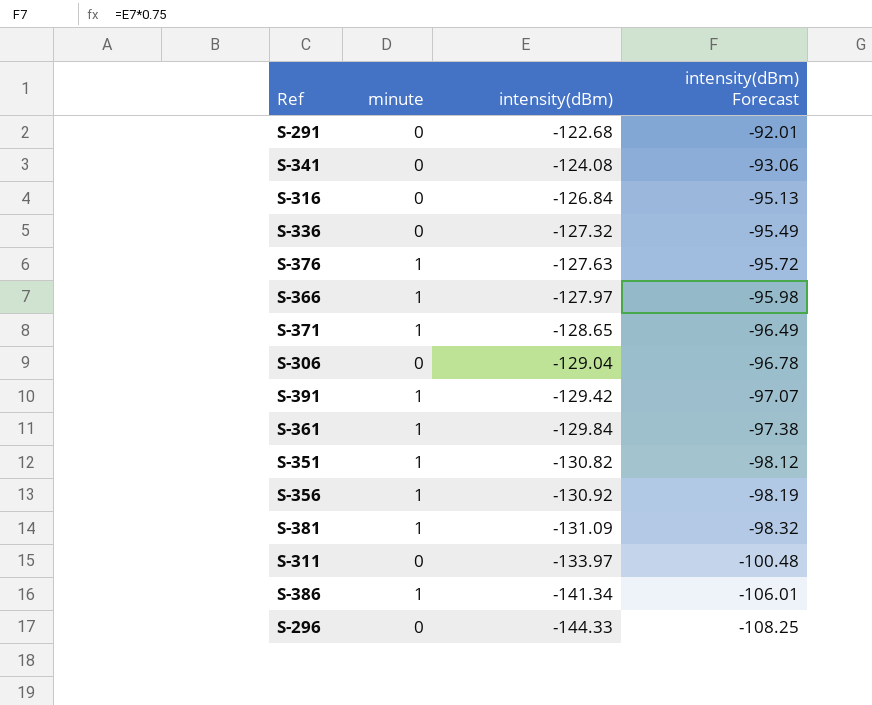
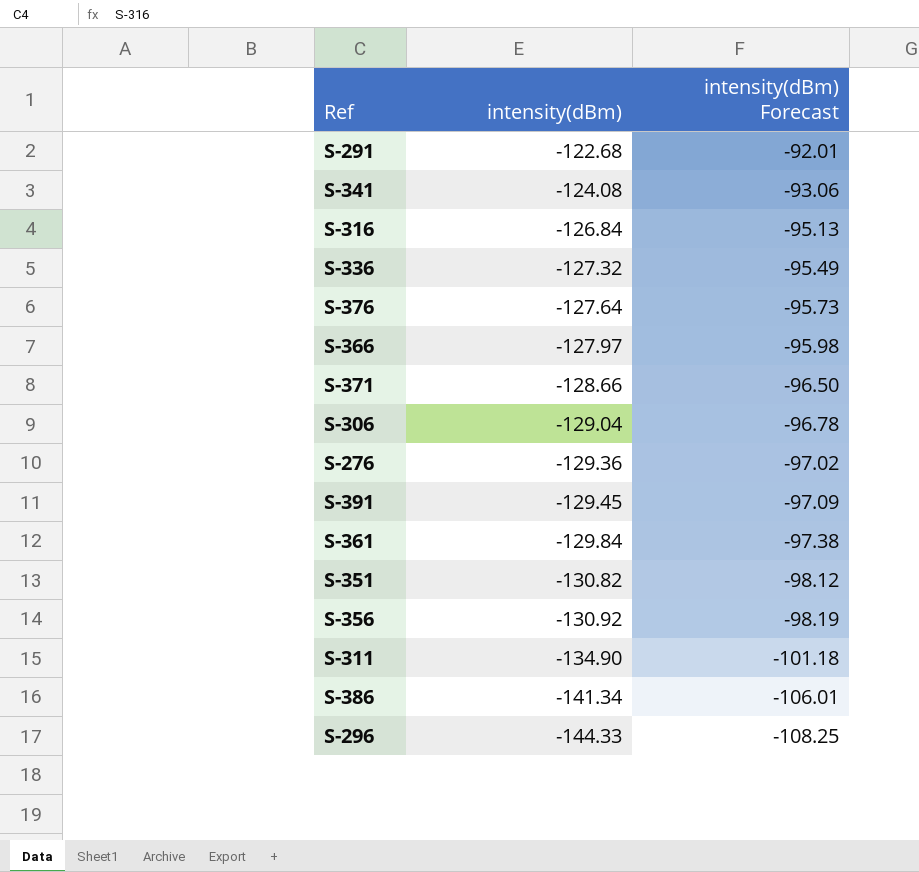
column minute | position: 2 -> none
row S-381: 1 | -131.09 | -98.32 -> none
S-376 | intensity(dBm): -127.63 -> -127.64
S-376 | intensity(dBm) Forecast: -95.72 -> -95.73
S-371 | intensity(dBm): -128.65 -> -128.66
S-371 | intensity(dBm) Forecast: -96.49 -> -96.50
row S-276: none -> -129.36 | -97.02
S-391 | intensity(dBm): -129.42 -> -129.45
S-391 | intensity(dBm) Forecast: -97.07 -> -97.09
S-311 | intensity(dBm): -133.97 -> -134.90
S-311 | intensity(dBm) Forecast: -100.48 -> -101.18

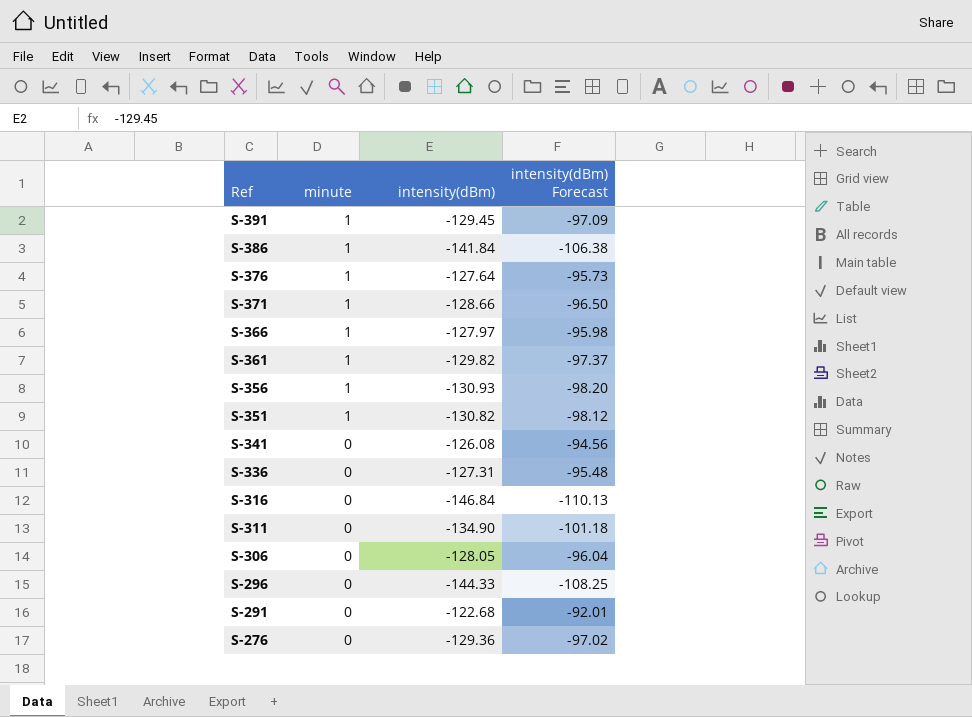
row order: intensity(dBm) descending -> Ref descending
column minute | position: none -> 2
S-386 | intensity(dBm): -141.34 -> -141.84
S-386 | intensity(dBm) Forecast: -106.01 -> -106.38
S-361 | intensity(dBm): -129.84 -> -129.82
S-361 | intensity(dBm) Forecast: -97.38 -> -97.37
S-356 | intensity(dBm): -130.92 -> -130.93
S-356 | intensity(dBm) Forecast: -98.19 -> -98.20
S-341 | intensity(dBm): -124.08 -> -126.08
S-341 | intensity(dBm) Forecast: -93.06 -> -94.56
S-336 | intensity(dBm): -127.32 -> -127.31
S-336 | intensity(dBm) Forecast: -95.49 -> -95.48
S-316 | intensity(dBm): -126.84 -> -146.84
S-316 | intensity(dBm) Forecast: -95.13 -> -110.13
S-306 | intensity(dBm): -129.04 -> -128.05
S-306 | intensity(dBm) Forecast: -96.78 -> -96.04

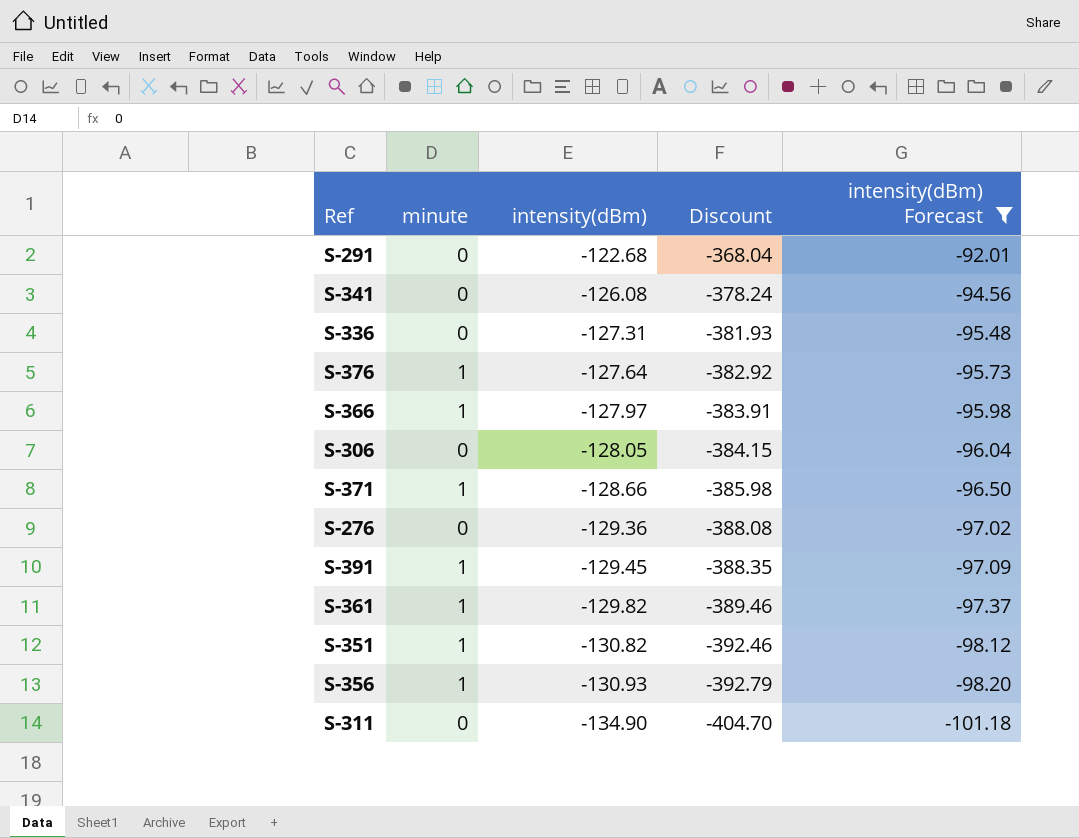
filter: none -> intensity(dBm) Forecast >= -101.18
row order: Ref descending -> intensity(dBm) descending
column Discount | formula: none -> [intensity(dBm)] * 3

